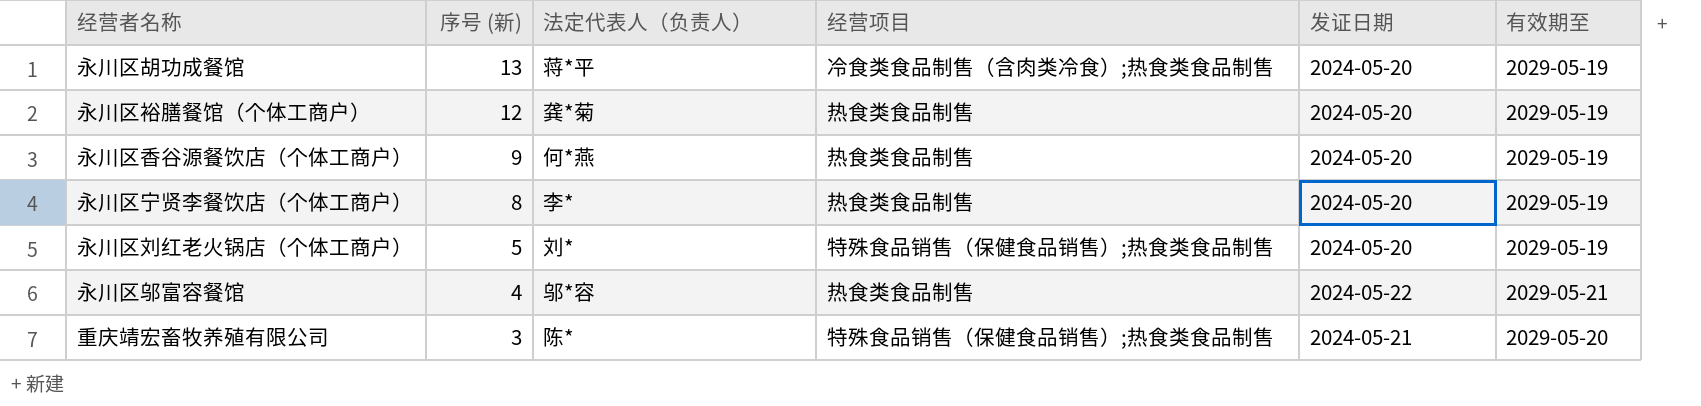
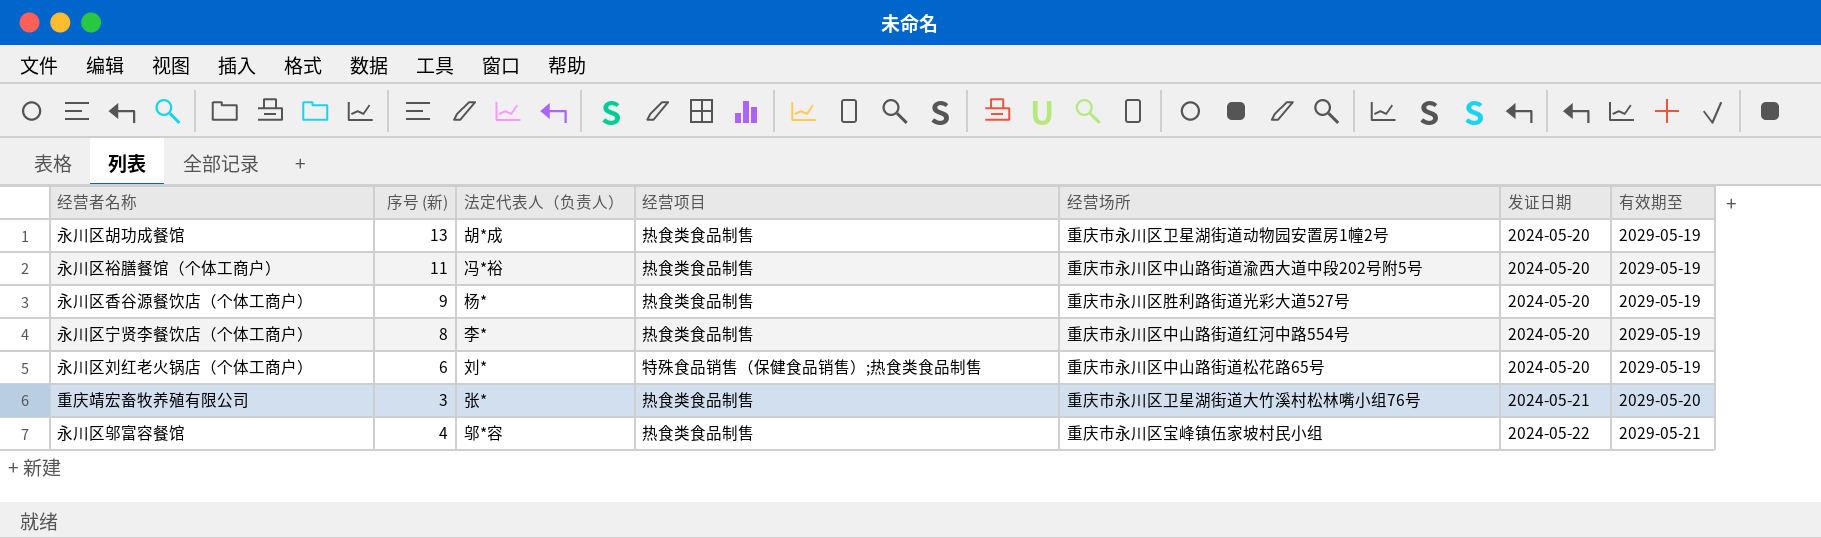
row order: 序号 (新) descending -> 发证日期 ascending
column 经营场所 | position: none -> 5
永川区胡功成餐馆 | 法定代表人（负责人）: 蒋*平 -> 胡*成
永川区胡功成餐馆 | 经营项目: 冷食类食品制售（含肉类冷食）;热食类食品制售 -> 热食类食品制售
永川区裕膳餐馆（个体工商户） | 序号 (新): 12 -> 11
永川区裕膳餐馆（个体工商户） | 法定代表人（负责人）: 龚*菊 -> 冯*裕
永川区香谷源餐饮店（个体工商户） | 法定代表人（负责人）: 何*燕 -> 杨*
永川区刘红老火锅店（个体工商户） | 序号 (新): 5 -> 6
重庆靖宏畜牧养殖有限公司 | 法定代表人（负责人）: 陈* -> 张*
重庆靖宏畜牧养殖有限公司 | 经营项目: 特殊食品销售（保健食品销售）;热食类食品制售 -> 热食类食品制售

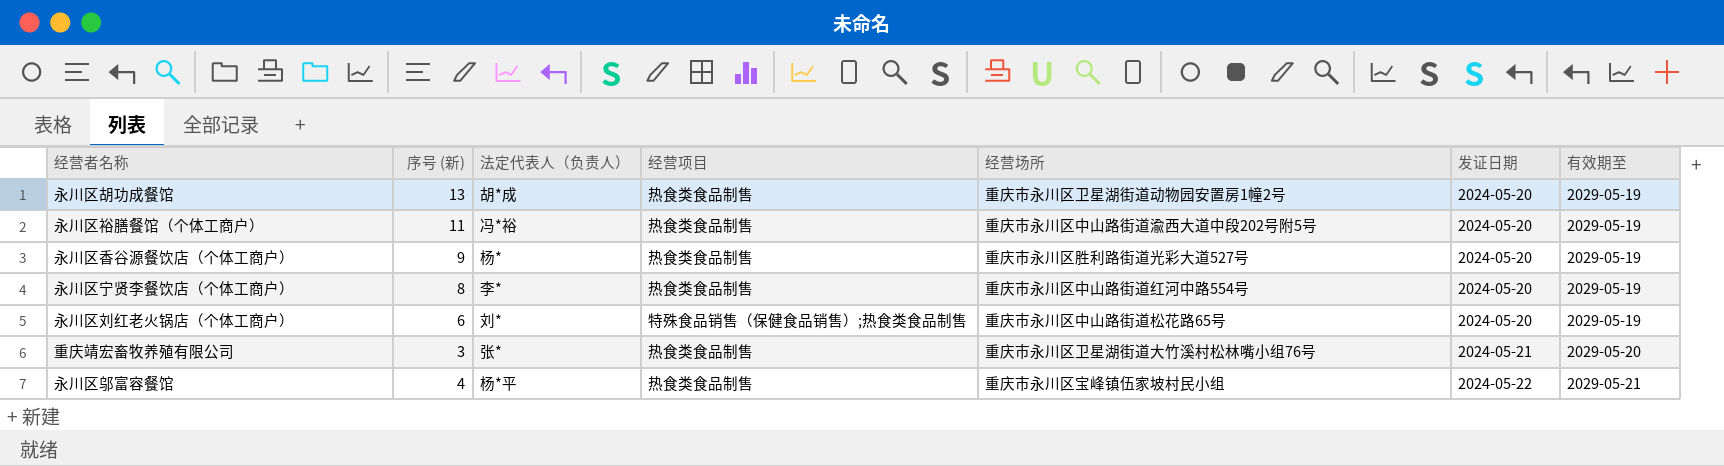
永川区邬富容餐馆 | 法定代表人（负责人）: 邬*容 -> 杨*平

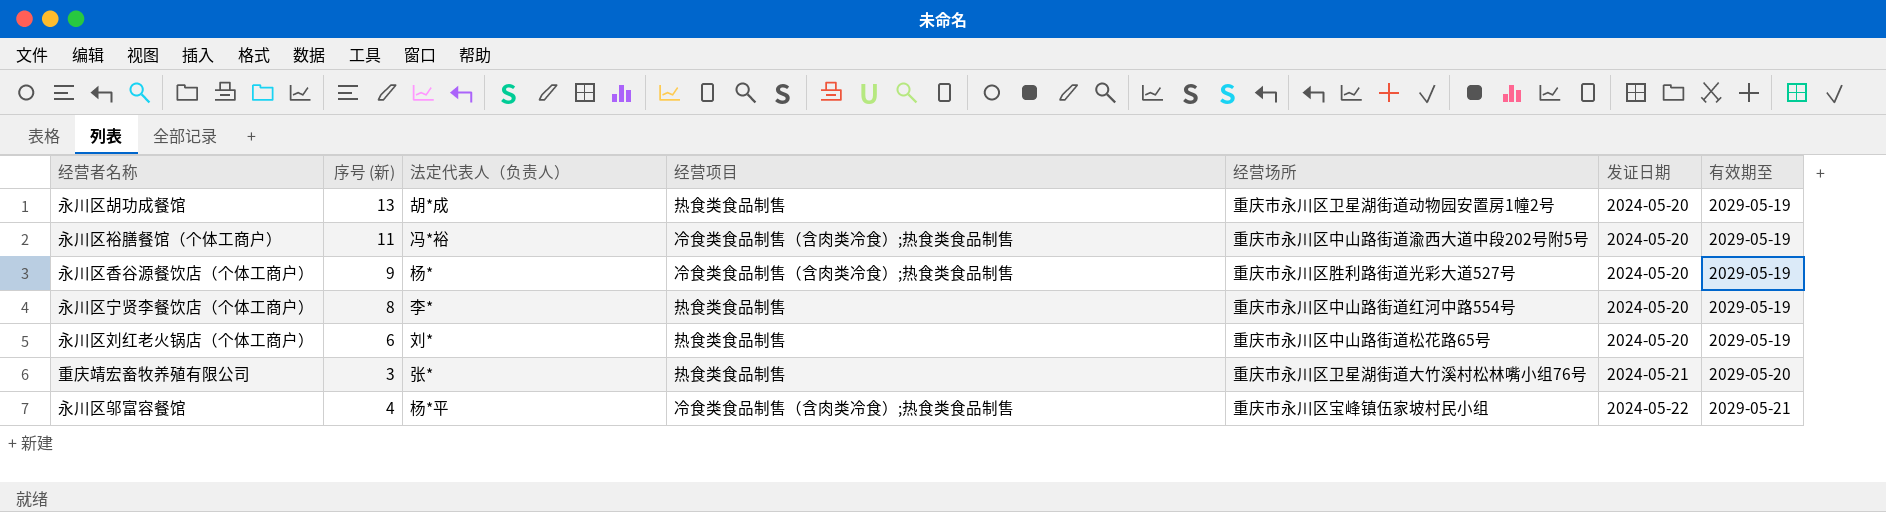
永川区裕膳餐馆（个体工商户） | 经营项目: 热食类食品制售 -> 冷食类食品制售（含肉类冷食）;热食类食品制售
永川区香谷源餐饮店（个体工商户） | 经营项目: 热食类食品制售 -> 冷食类食品制售（含肉类冷食）;热食类食品制售
永川区刘红老火锅店（个体工商户） | 经营项目: 特殊食品销售（保健食品销售）;热食类食品制售 -> 热食类食品制售
永川区邬富容餐馆 | 经营项目: 热食类食品制售 -> 冷食类食品制售（含肉类冷食）;热食类食品制售

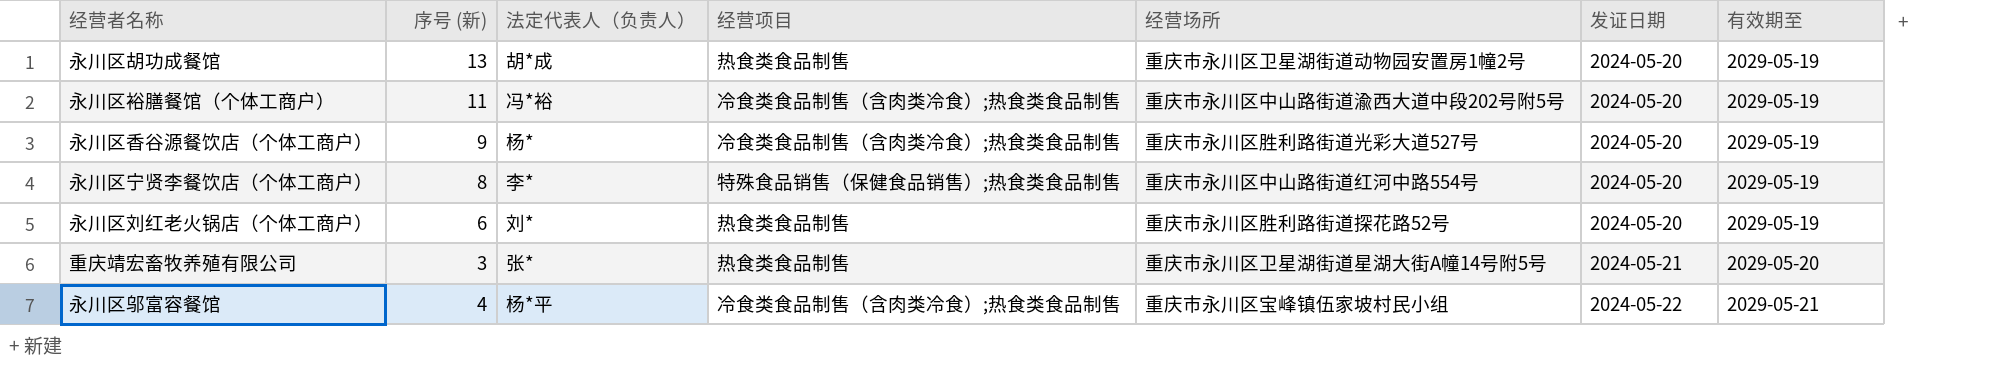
永川区宁贤李餐饮店（个体工商户） | 经营项目: 热食类食品制售 -> 特殊食品销售（保健食品销售）;热食类食品制售
永川区刘红老火锅店（个体工商户） | 经营场所: 重庆市永川区中山路街道松花路65号 -> 重庆市永川区胜利路街道探花路52号
重庆靖宏畜牧养殖有限公司 | 经营场所: 重庆市永川区卫星湖街道大竹溪村松林嘴小组76号 -> 重庆市永川区卫星湖街道星湖大街A幢14号附5号

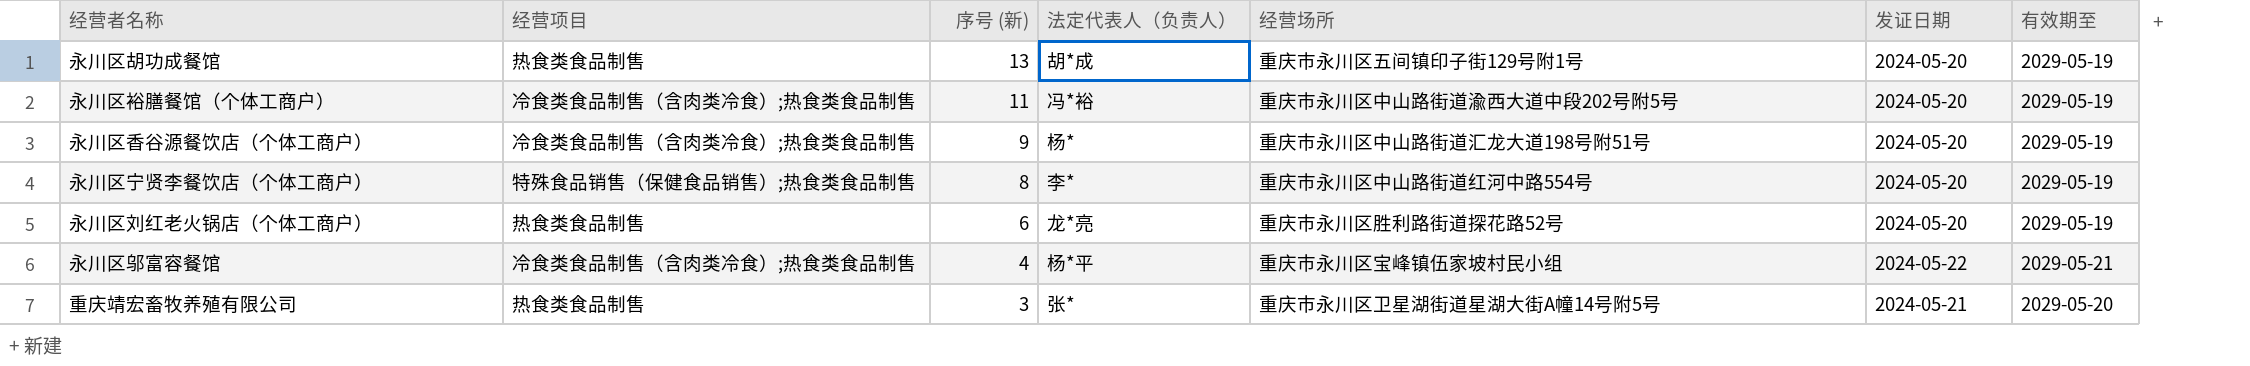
row order: 发证日期 ascending -> 序号 (新) descending
column 经营项目 | position: 4 -> 2
永川区胡功成餐馆 | 经营场所: 重庆市永川区卫星湖街道动物园安置房1幢2号 -> 重庆市永川区五间镇印子街129号附1号
永川区香谷源餐饮店（个体工商户） | 经营场所: 重庆市永川区胜利路街道光彩大道527号 -> 重庆市永川区中山路街道汇龙大道198号附51号
永川区刘红老火锅店（个体工商户） | 法定代表人（负责人）: 刘* -> 龙*亮

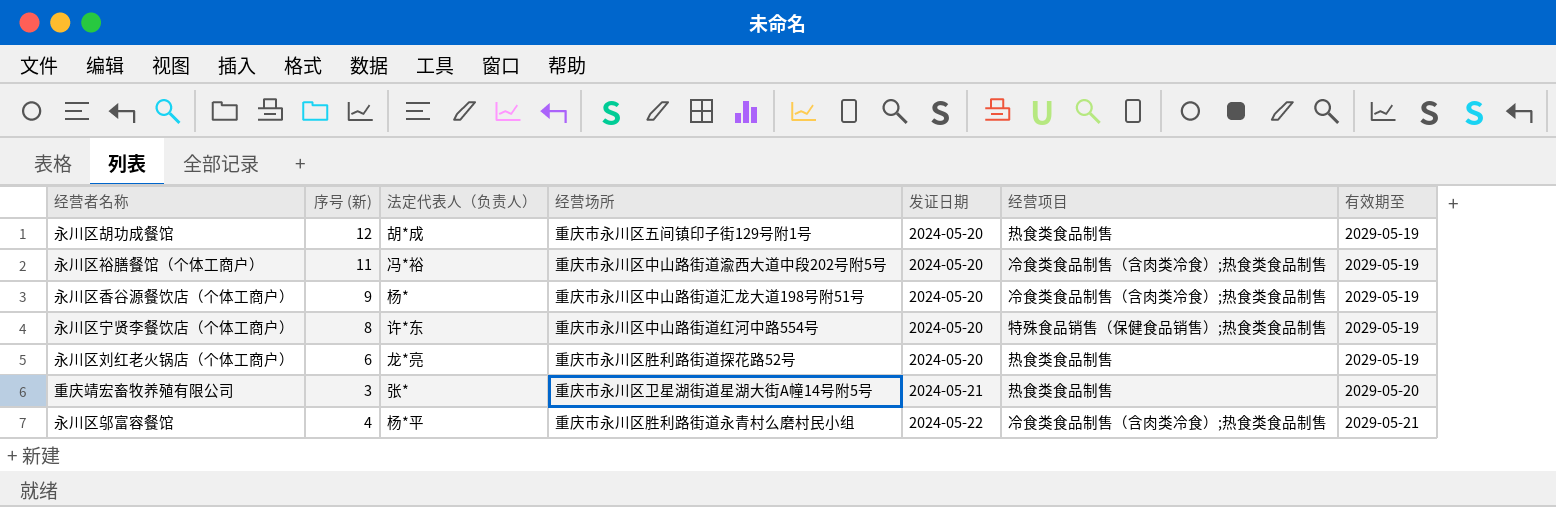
row order: 序号 (新) descending -> 发证日期 ascending
column 经营项目 | position: 2 -> 6
永川区胡功成餐馆 | 序号 (新): 13 -> 12
永川区宁贤李餐饮店（个体工商户） | 法定代表人（负责人）: 李* -> 许*东
永川区邬富容餐馆 | 经营场所: 重庆市永川区宝峰镇伍家坡村民小组 -> 重庆市永川区胜利路街道永青村么磨村民小组

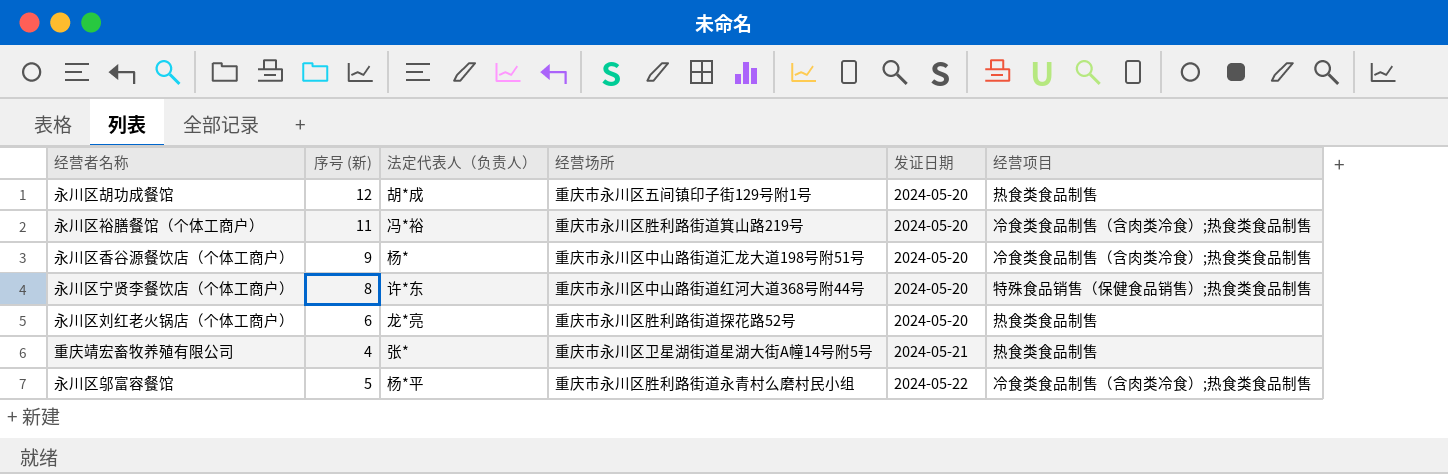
column 有效期至 | position: 7 -> none
永川区裕膳餐馆（个体工商户） | 经营场所: 重庆市永川区中山路街道渝西大道中段202号附5号 -> 重庆市永川区胜利路街道箕山路219号
永川区宁贤李餐饮店（个体工商户） | 经营场所: 重庆市永川区中山路街道红河中路554号 -> 重庆市永川区中山路街道红河大道368号附44号
重庆靖宏畜牧养殖有限公司 | 序号 (新): 3 -> 4
永川区邬富容餐馆 | 序号 (新): 4 -> 5

